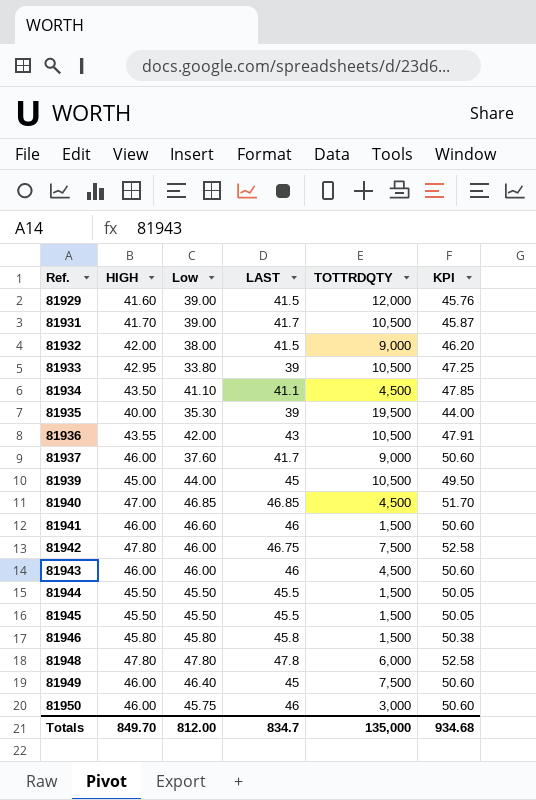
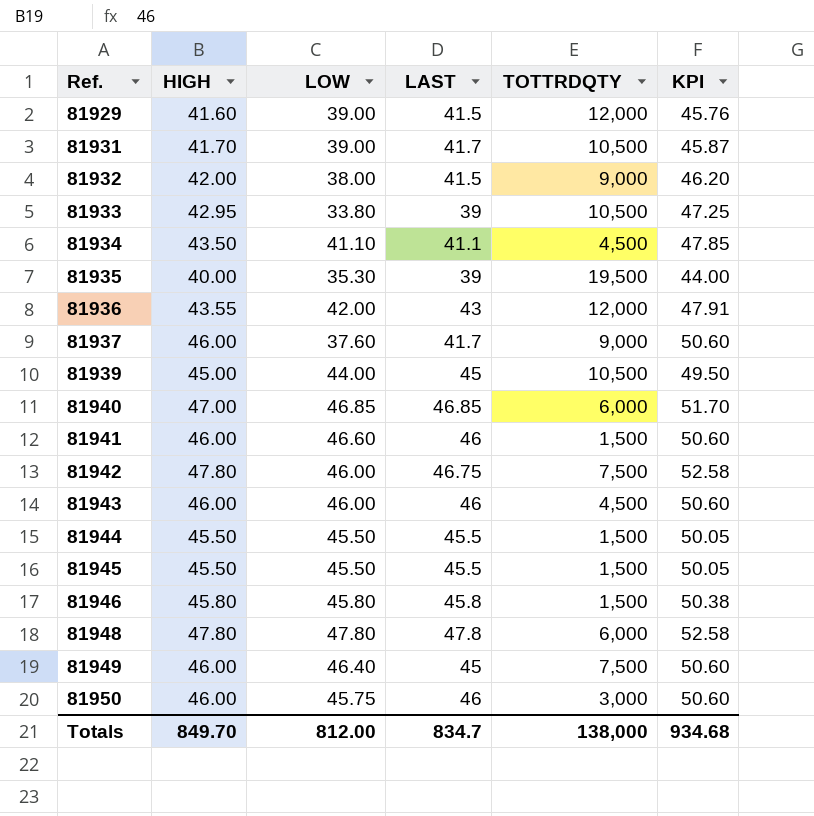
column name: Low -> LOW
81936 | TOTTRDQTY: 10,500 -> 12,000
81940 | TOTTRDQTY: 4,500 -> 6,000
Totals | TOTTRDQTY: 135,000 -> 138,000

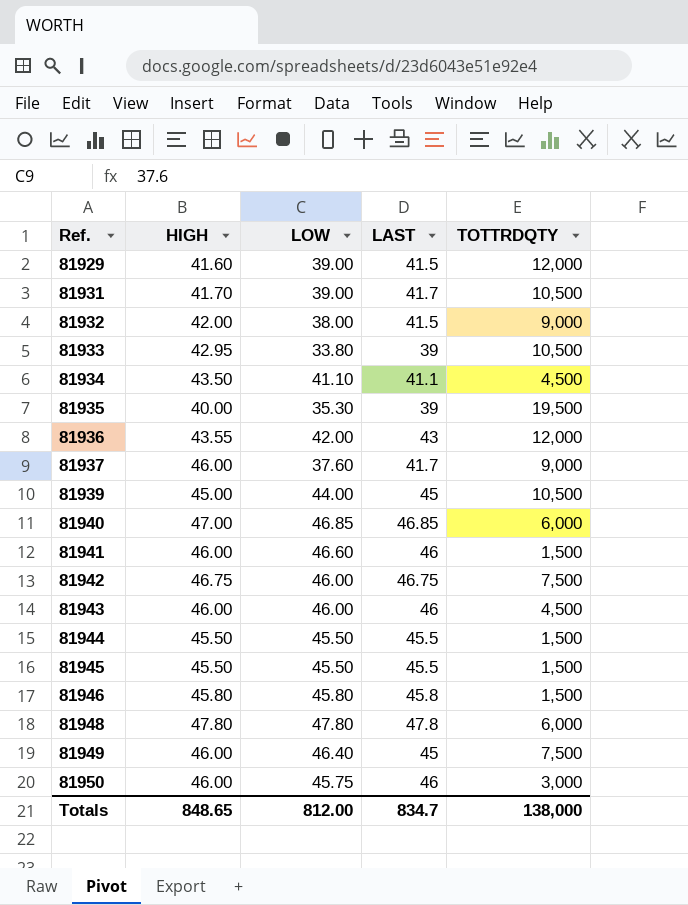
column KPI | formula: [HIGH] * 1.1 -> none
81942 | HIGH: 47.80 -> 46.75
Totals | HIGH: 849.70 -> 848.65

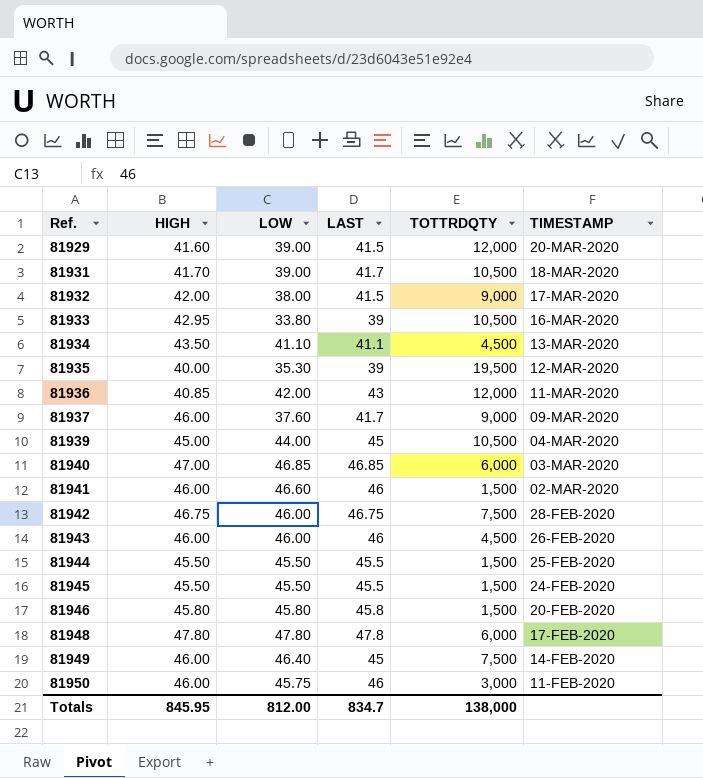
column TIMESTAMP | position: none -> 6
81936 | HIGH: 43.55 -> 40.85
Totals | HIGH: 848.65 -> 845.95

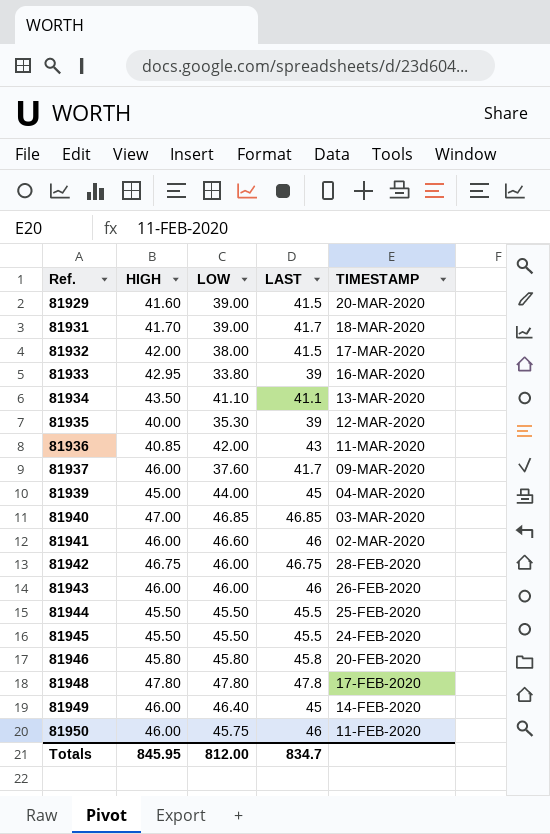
column TOTTRDQTY | position: 5 -> none

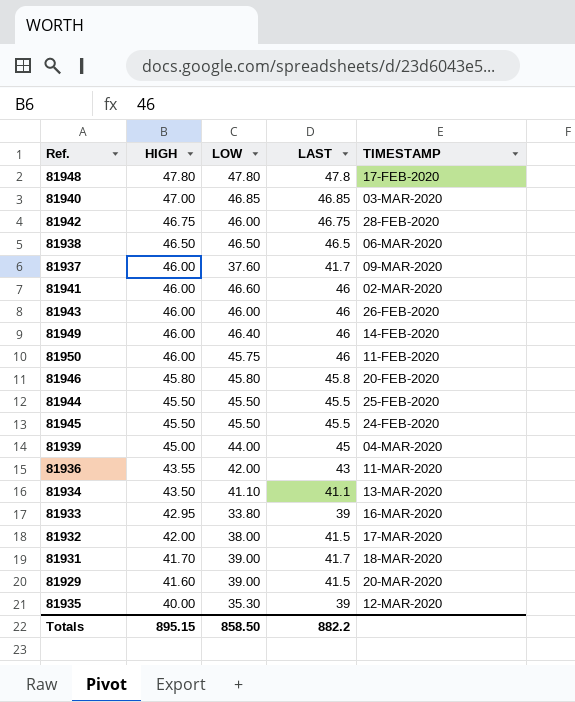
row order: Ref. ascending -> HIGH descending
row 81938: none -> 46.50 | 46.50 | 46.5 | 06-MAR-2020
81949 | LAST: 45 -> 46
81936 | HIGH: 40.85 -> 43.55
Totals | HIGH: 845.95 -> 895.15
Totals | LOW: 812.00 -> 858.50
Totals | LAST: 834.7 -> 882.2

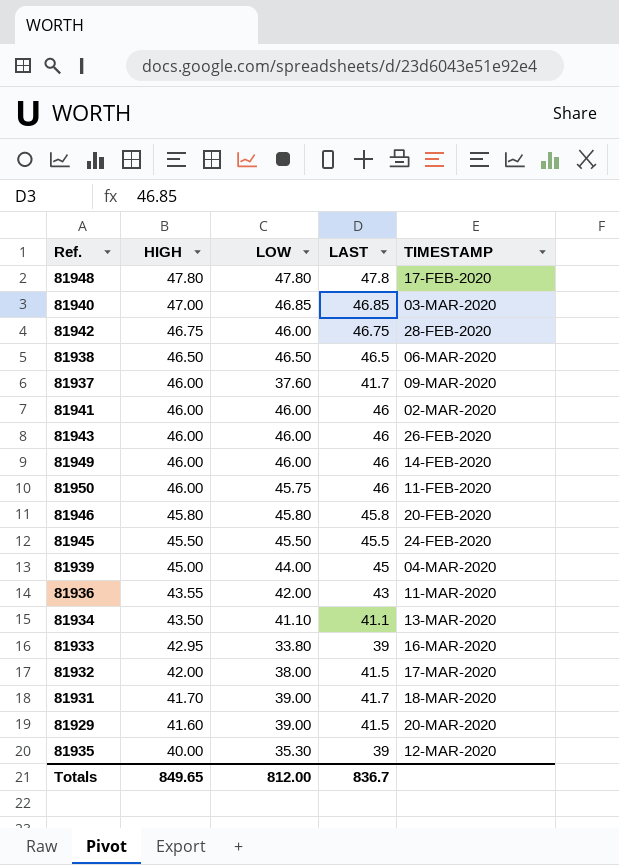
row 81944: 45.50 | 45.50 | 45.5 | 25-FEB-2020 -> none
81941 | LOW: 46.60 -> 46.00
81949 | LOW: 46.40 -> 46.00
Totals | HIGH: 895.15 -> 849.65
Totals | LOW: 858.50 -> 812.00
Totals | LAST: 882.2 -> 836.7

